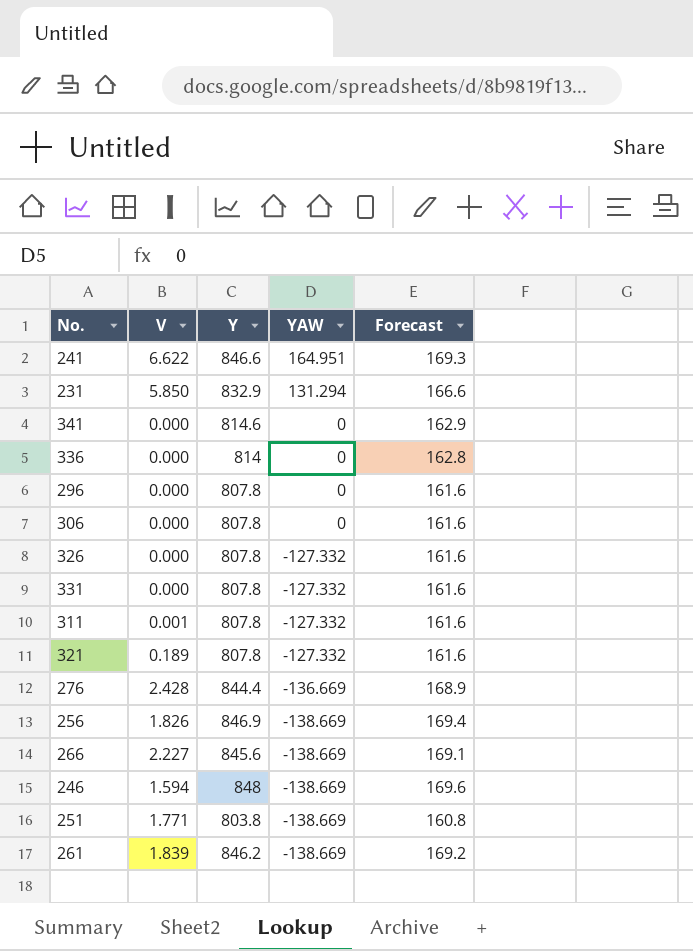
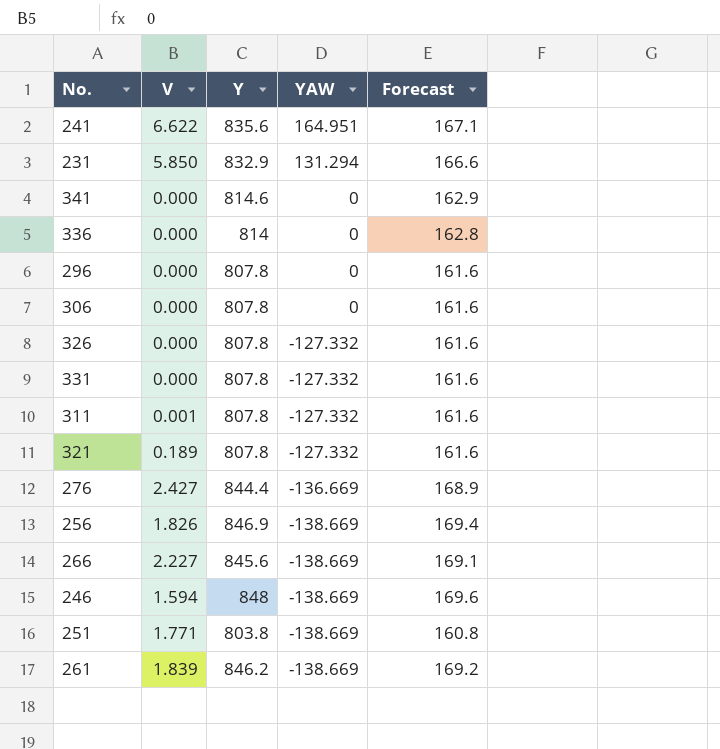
241 | Y: 846.6 -> 835.6
241 | Forecast: 169.3 -> 167.1
276 | V: 2.428 -> 2.427

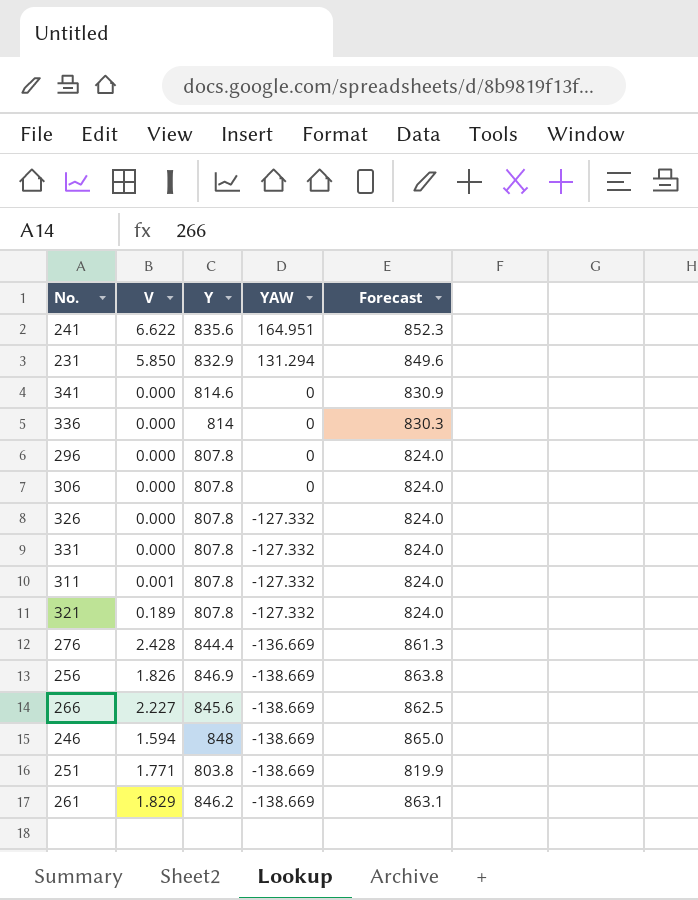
column Forecast | formula: [Y] * 0.2 -> [Y] * 1.02
276 | V: 2.427 -> 2.428
261 | V: 1.839 -> 1.829

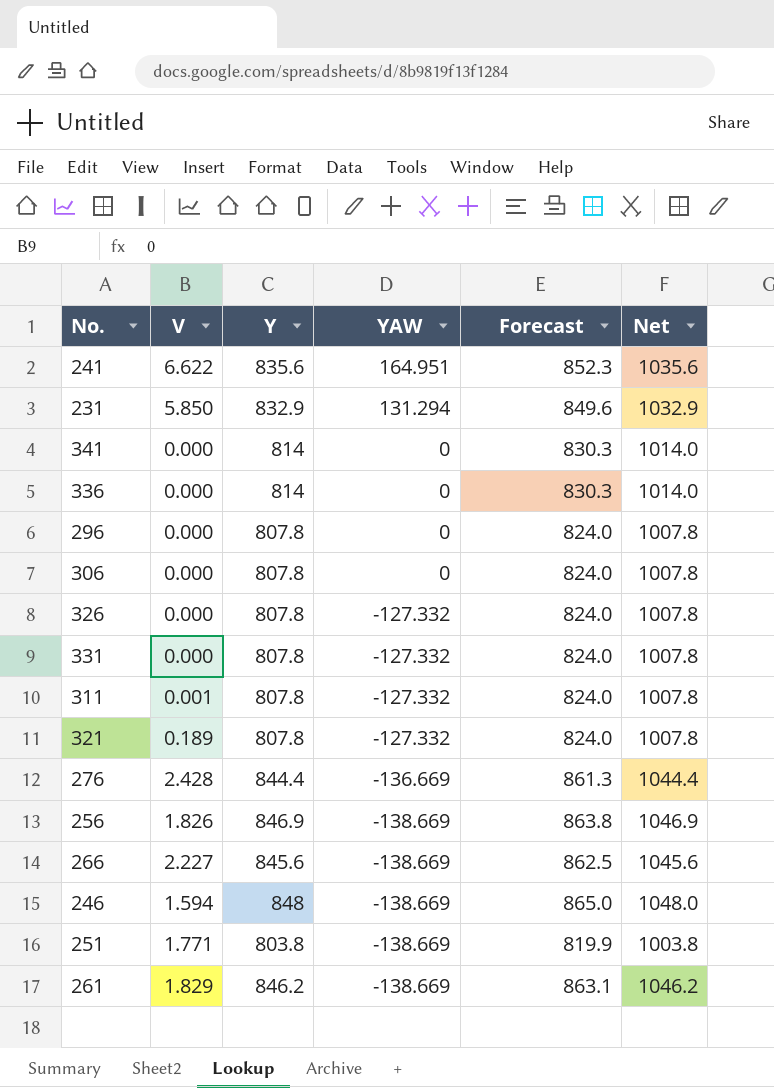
column Net | formula: none -> [Y] + 200
341 | Y: 814.6 -> 814
341 | Forecast: 830.9 -> 830.3

